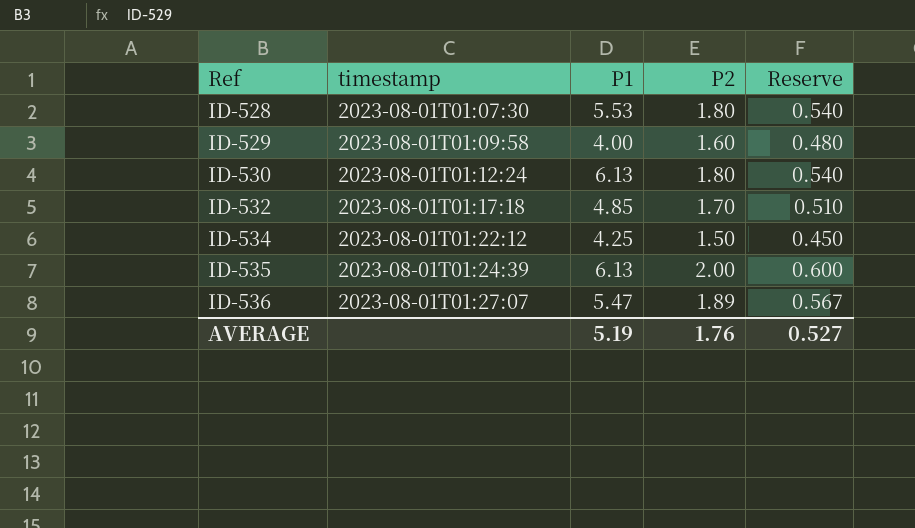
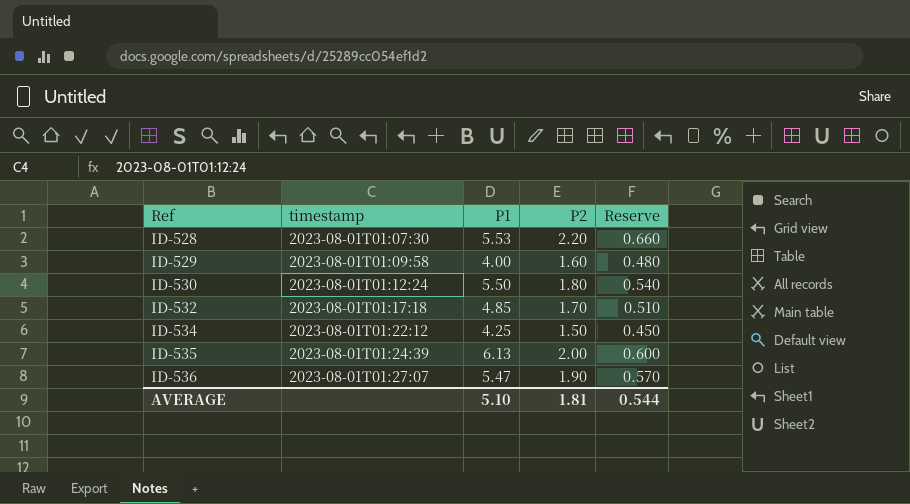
ID-528 | P2: 1.80 -> 2.20
ID-528 | Reserve: 0.540 -> 0.660
ID-530 | P1: 6.13 -> 5.50
ID-536 | P2: 1.89 -> 1.90
ID-536 | Reserve: 0.567 -> 0.570
AVERAGE | P1: 5.19 -> 5.10
AVERAGE | P2: 1.76 -> 1.81
AVERAGE | Reserve: 0.527 -> 0.544

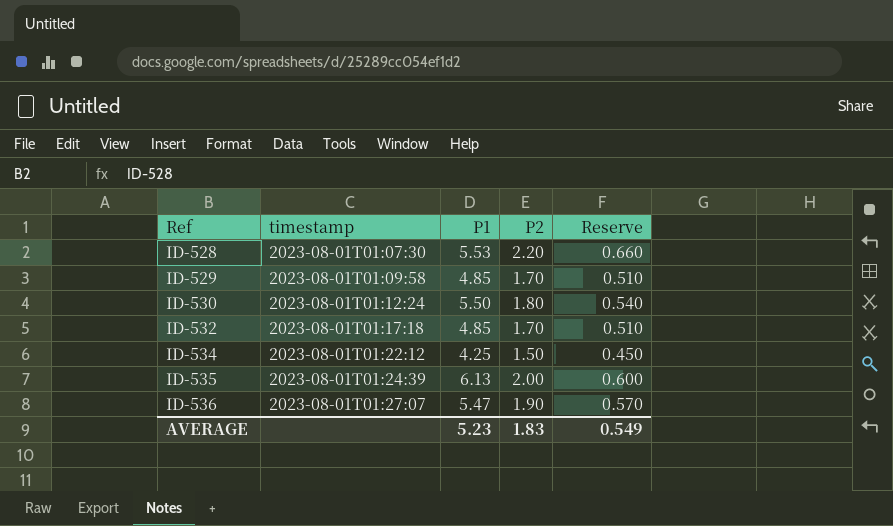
ID-529 | P1: 4.00 -> 4.85
ID-529 | P2: 1.60 -> 1.70
ID-529 | Reserve: 0.480 -> 0.510
AVERAGE | P1: 5.10 -> 5.23
AVERAGE | P2: 1.81 -> 1.83
AVERAGE | Reserve: 0.544 -> 0.549

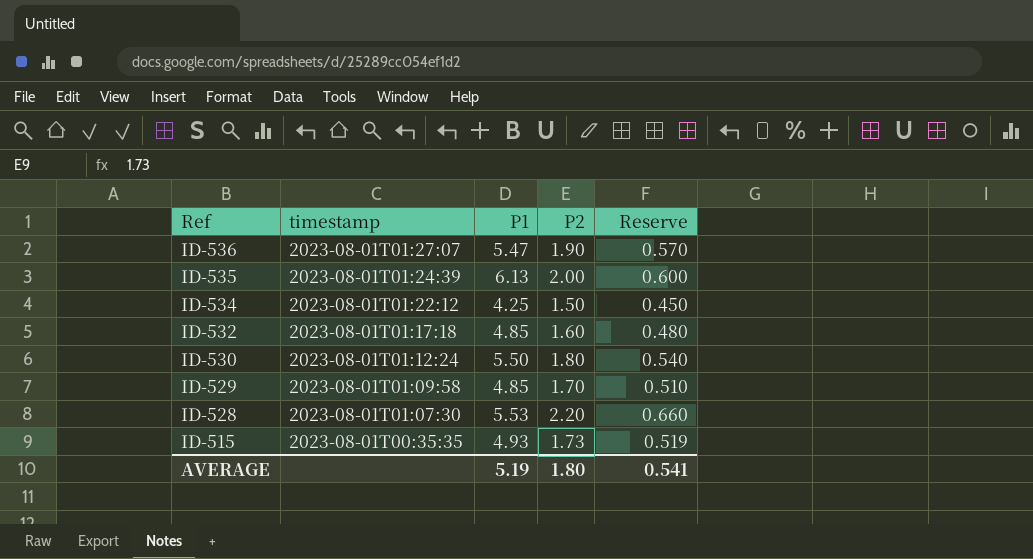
row order: Ref ascending -> Ref descending
ID-532 | P2: 1.70 -> 1.60
ID-532 | Reserve: 0.510 -> 0.480
row ID-515: none -> 2023-08-01T00:35:35 | 4.93 | 1.73 | 0.519
AVERAGE | P1: 5.23 -> 5.19
AVERAGE | P2: 1.83 -> 1.80
AVERAGE | Reserve: 0.549 -> 0.541

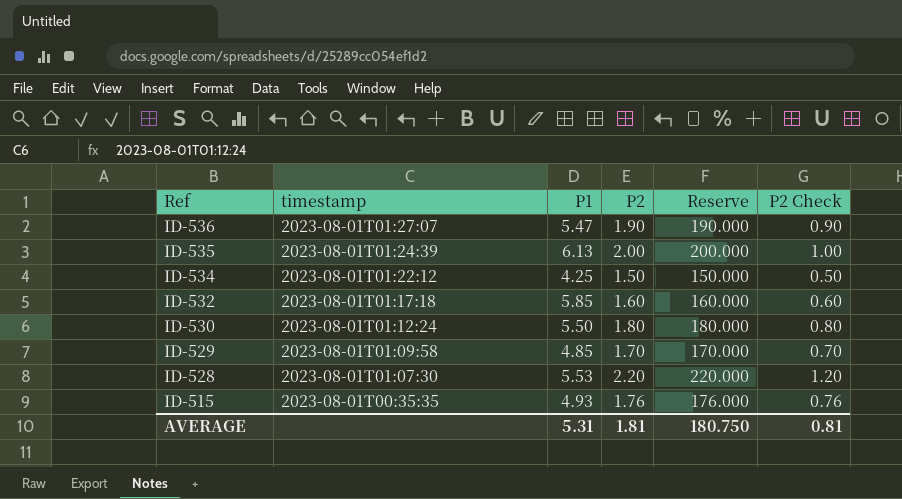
column Reserve | formula: [P2] * 0.3 -> [P2] * 100
column P2 Check | formula: none -> [P2] - 1
ID-532 | P1: 4.85 -> 5.85
ID-515 | P2: 1.73 -> 1.76
AVERAGE | P1: 5.19 -> 5.31
AVERAGE | P2: 1.80 -> 1.81
AVERAGE | Reserve: 0.541 -> 180.750

